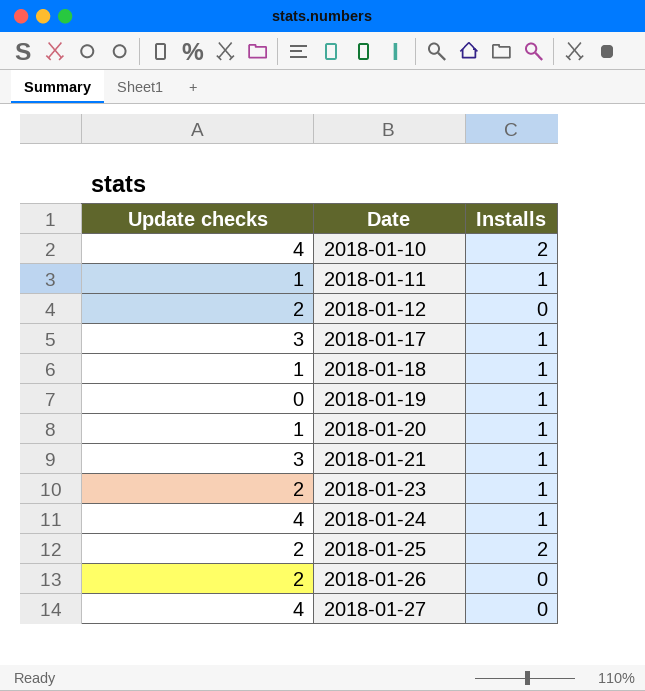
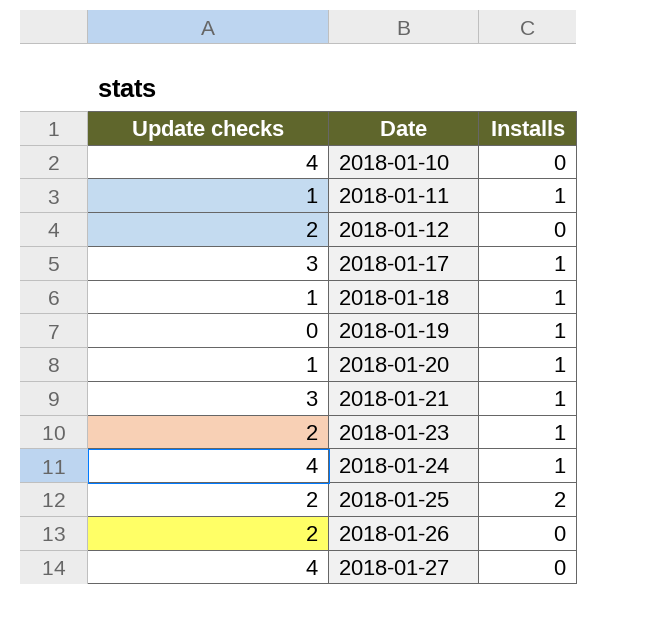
2018-01-10 | Installs: 2 -> 0

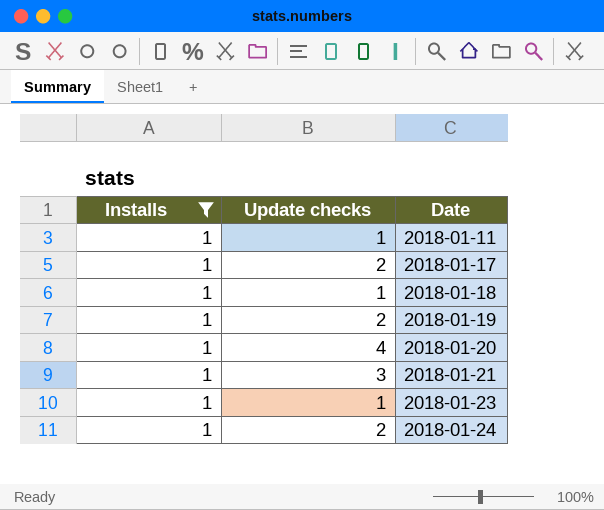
filter: none -> Installs = 1
column Installs | position: 3 -> 1
2018-01-17 | Update checks: 3 -> 2
2018-01-19 | Update checks: 0 -> 2
2018-01-20 | Update checks: 1 -> 4
2018-01-23 | Update checks: 2 -> 1
2018-01-24 | Update checks: 4 -> 2

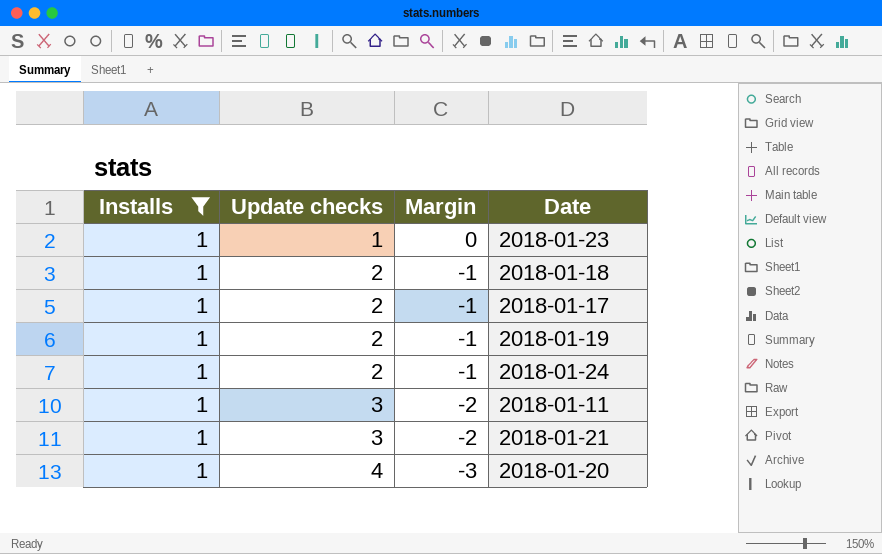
row order: Date ascending -> Update checks ascending
column Margin | formula: none -> [Installs] - [Update checks]
2018-01-18 | Update checks: 1 -> 2
2018-01-11 | Update checks: 1 -> 3

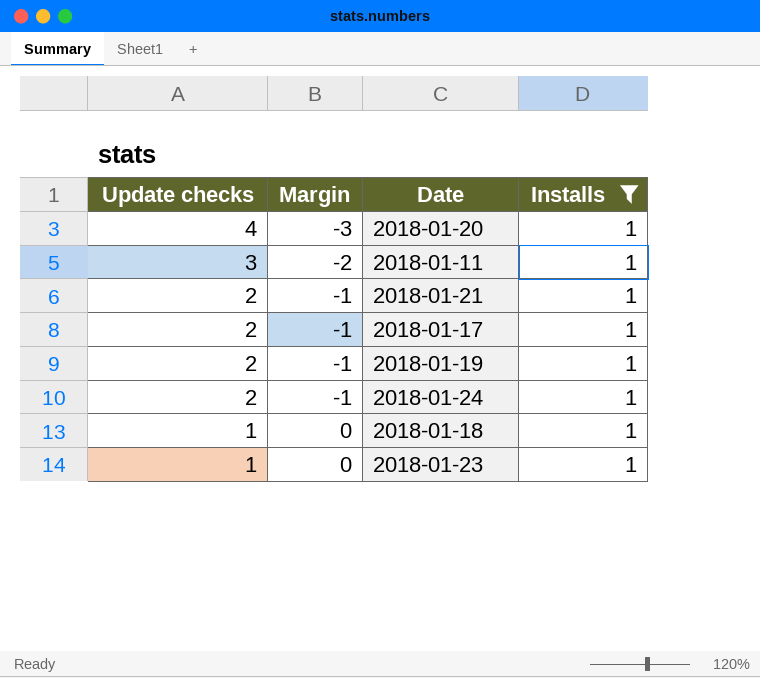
row order: Update checks ascending -> Update checks descending
column Installs | position: 1 -> 4
2018-01-21 | Update checks: 3 -> 2
2018-01-21 | Margin: -2 -> -1
2018-01-18 | Update checks: 2 -> 1
2018-01-18 | Margin: -1 -> 0

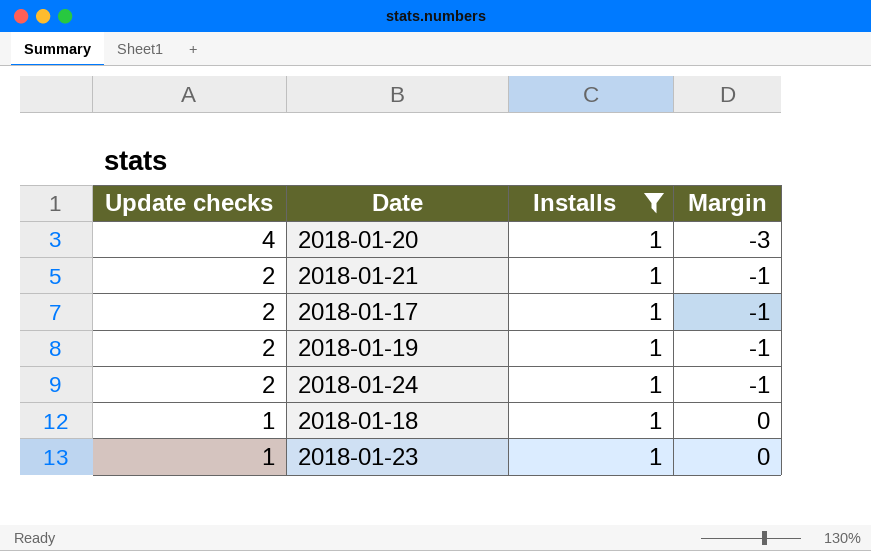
column Margin | position: 2 -> 4
row 2018-01-11: 3 | -2 | 1 -> none

